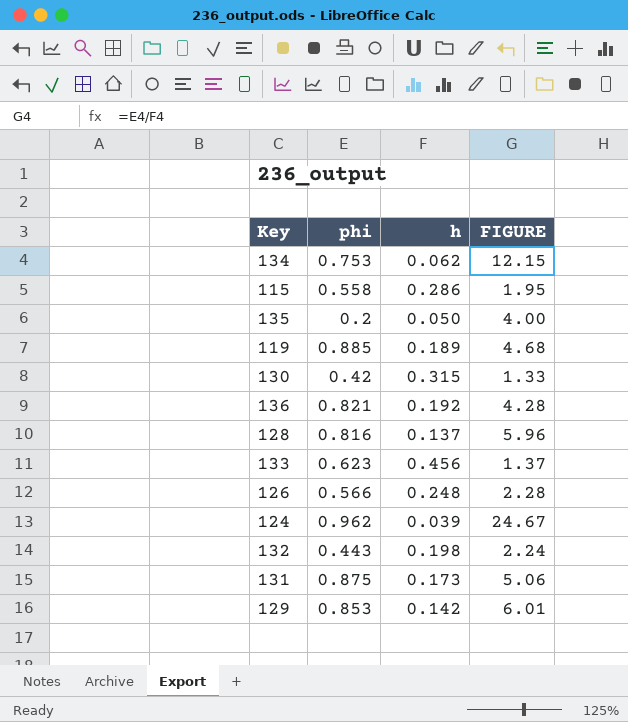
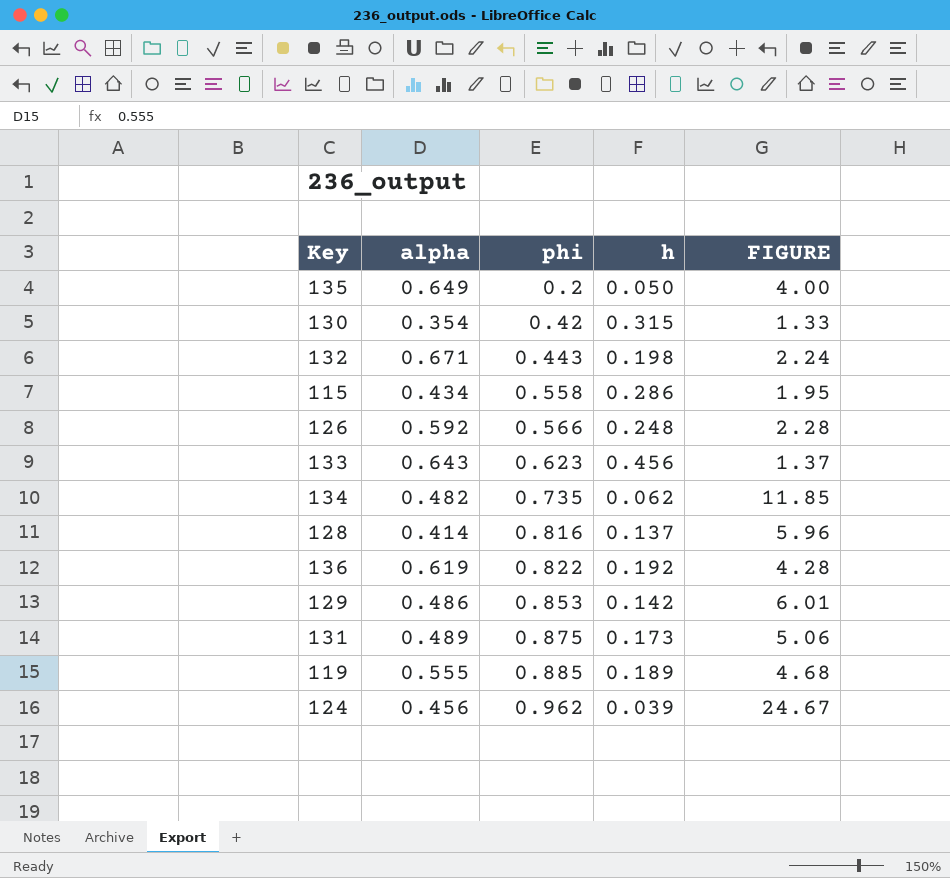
row order: none -> phi ascending
column alpha | position: none -> 2
134 | phi: 0.753 -> 0.735
134 | FIGURE: 12.15 -> 11.85
136 | phi: 0.821 -> 0.822

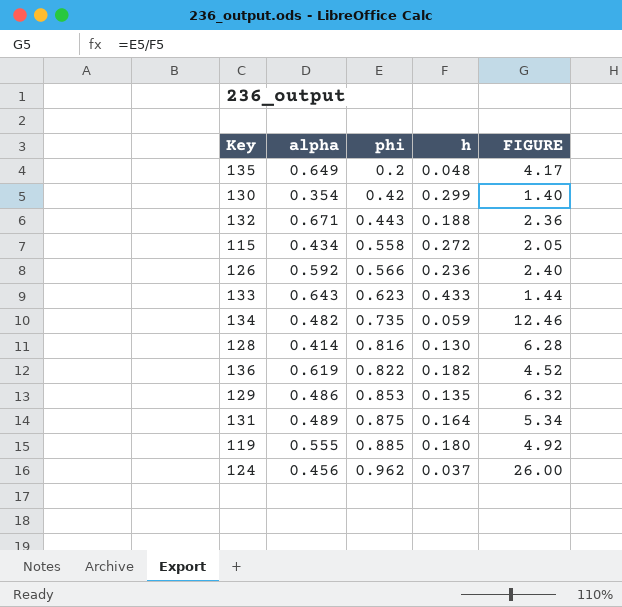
135 | h: 0.050 -> 0.048
135 | FIGURE: 4.00 -> 4.17
130 | h: 0.315 -> 0.299
130 | FIGURE: 1.33 -> 1.40
132 | h: 0.198 -> 0.188
132 | FIGURE: 2.24 -> 2.36
115 | h: 0.286 -> 0.272
115 | FIGURE: 1.95 -> 2.05
126 | h: 0.248 -> 0.236
126 | FIGURE: 2.28 -> 2.40
133 | h: 0.456 -> 0.433
133 | FIGURE: 1.37 -> 1.44
134 | h: 0.062 -> 0.059
134 | FIGURE: 11.85 -> 12.46
128 | h: 0.137 -> 0.130
128 | FIGURE: 5.96 -> 6.28
136 | h: 0.192 -> 0.182
136 | FIGURE: 4.28 -> 4.52
129 | h: 0.142 -> 0.135
129 | FIGURE: 6.01 -> 6.32
131 | h: 0.173 -> 0.164
131 | FIGURE: 5.06 -> 5.34
119 | h: 0.189 -> 0.180
119 | FIGURE: 4.68 -> 4.92
124 | h: 0.039 -> 0.037
124 | FIGURE: 24.67 -> 26.00

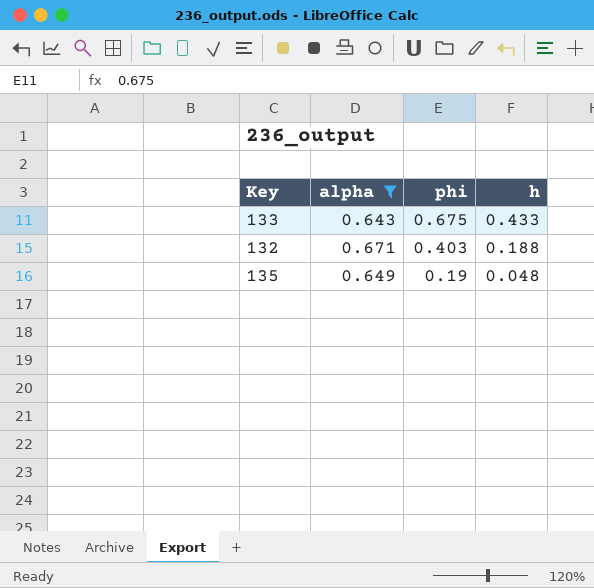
filter: none -> alpha >= 0.643
row order: phi ascending -> phi descending
column FIGURE | formula: [phi] / [h] -> none
133 | phi: 0.623 -> 0.675
132 | phi: 0.443 -> 0.403
135 | phi: 0.2 -> 0.19

